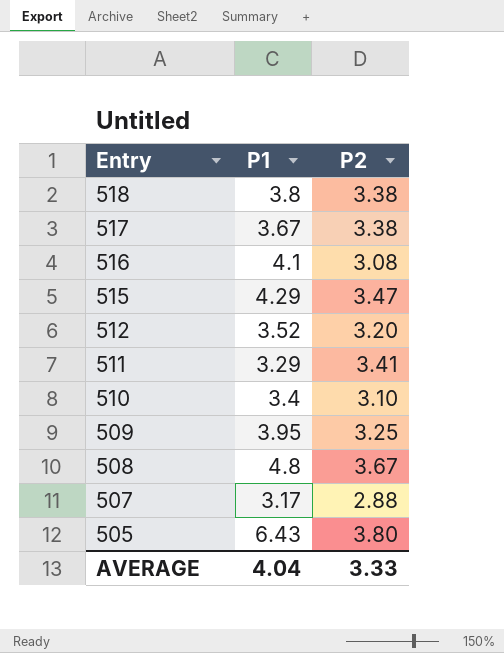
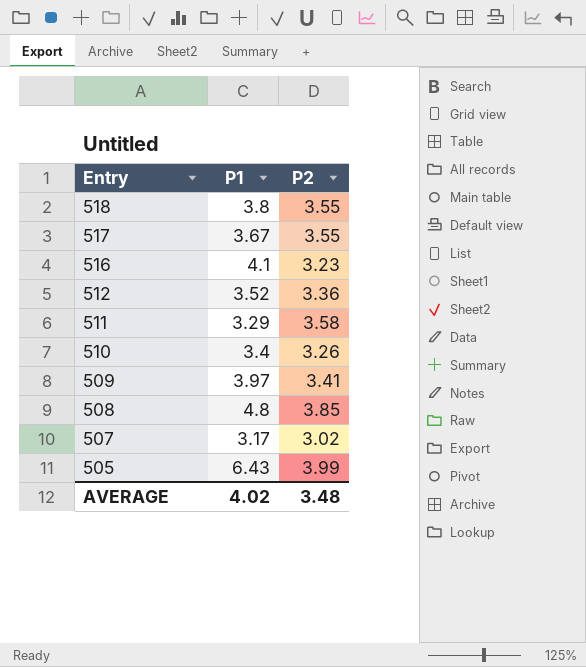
row 515: 4.29 | 3.47 -> none
518 | P2: 3.38 -> 3.55
517 | P2: 3.38 -> 3.55
516 | P2: 3.08 -> 3.23
512 | P2: 3.20 -> 3.36
511 | P2: 3.41 -> 3.58
510 | P2: 3.10 -> 3.26
509 | P1: 3.95 -> 3.97
509 | P2: 3.25 -> 3.41
508 | P2: 3.67 -> 3.85
507 | P2: 2.88 -> 3.02
505 | P2: 3.80 -> 3.99
AVERAGE | P1: 4.04 -> 4.02
AVERAGE | P2: 3.33 -> 3.48

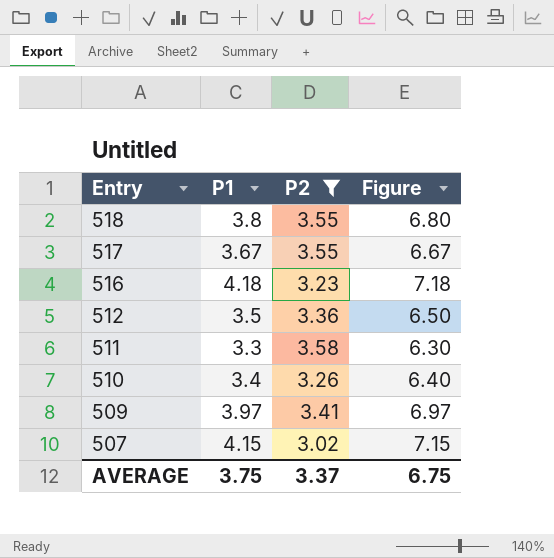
filter: none -> P2 <= 3.58
column Figure | formula: none -> [P1] + 3
516 | P1: 4.1 -> 4.18
512 | P1: 3.52 -> 3.5
511 | P1: 3.29 -> 3.3
507 | P1: 3.17 -> 4.15
AVERAGE | P1: 4.02 -> 3.75
AVERAGE | P2: 3.48 -> 3.37

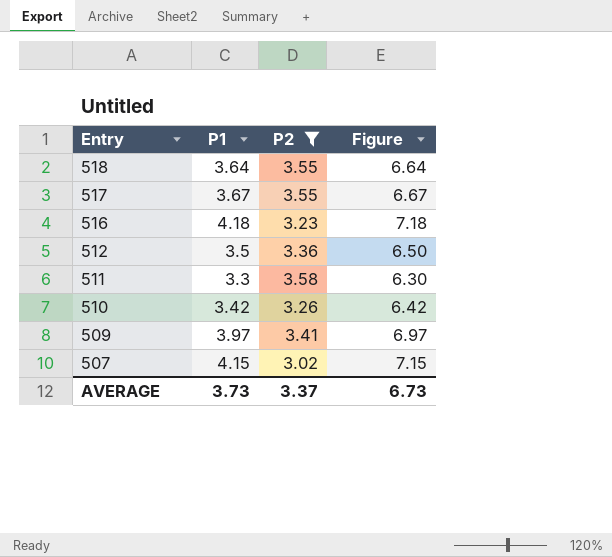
518 | P1: 3.8 -> 3.64
518 | Figure: 6.80 -> 6.64
510 | P1: 3.4 -> 3.42
510 | Figure: 6.40 -> 6.42
AVERAGE | P1: 3.75 -> 3.73
AVERAGE | Figure: 6.75 -> 6.73

